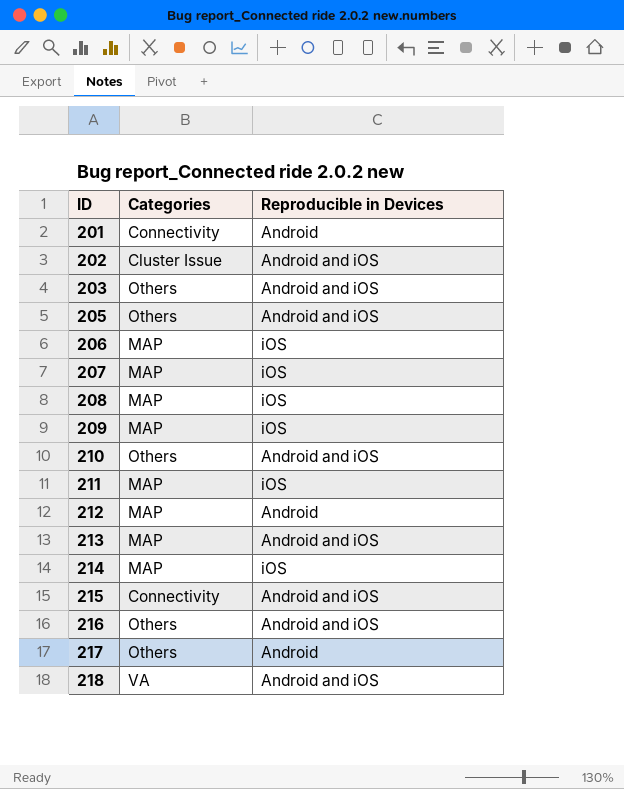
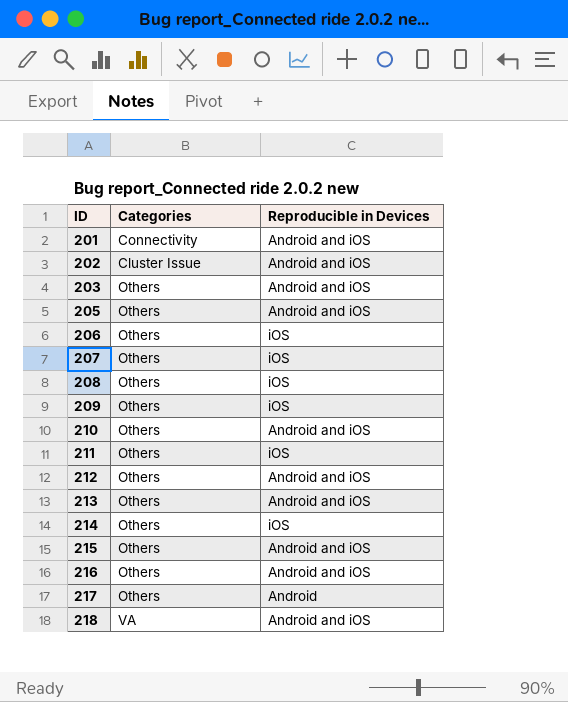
201 | Reproducible in Devices: Android -> Android and iOS
206 | Categories: MAP -> Others
207 | Categories: MAP -> Others
208 | Categories: MAP -> Others
209 | Categories: MAP -> Others
211 | Categories: MAP -> Others
212 | Categories: MAP -> Others
212 | Reproducible in Devices: Android -> Android and iOS
213 | Categories: MAP -> Others
214 | Categories: MAP -> Others
215 | Categories: Connectivity -> Others

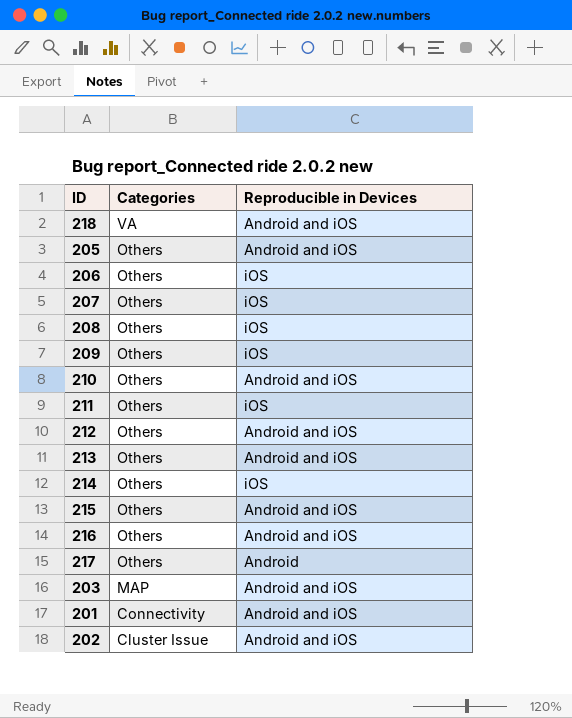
row order: ID ascending -> Categories descending
203 | Categories: Others -> MAP

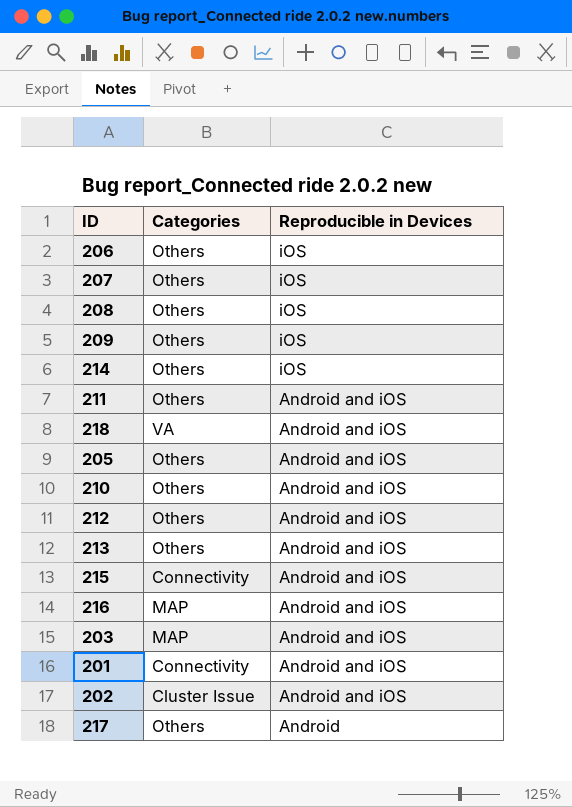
row order: Categories descending -> Reproducible in Devices descending
211 | Reproducible in Devices: iOS -> Android and iOS
215 | Categories: Others -> Connectivity
216 | Categories: Others -> MAP

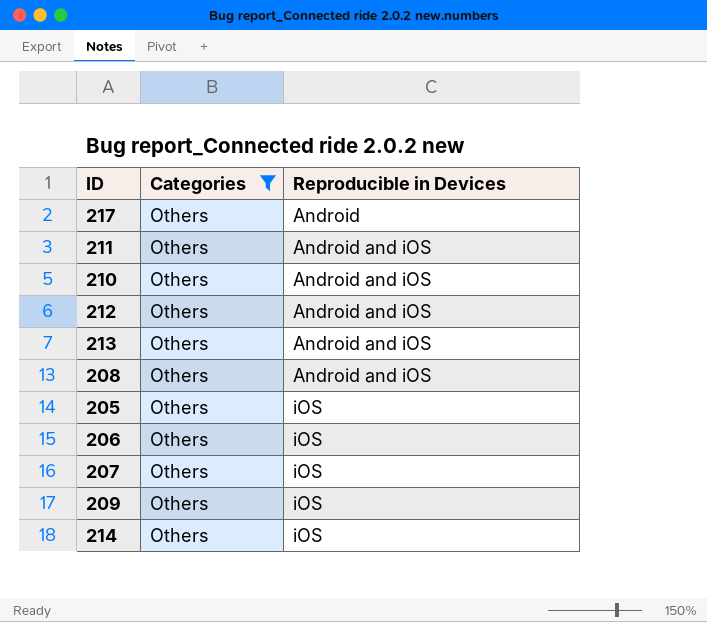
filter: none -> Categories = Others
row order: Reproducible in Devices descending -> Reproducible in Devices ascending
208 | Reproducible in Devices: iOS -> Android and iOS
205 | Reproducible in Devices: Android and iOS -> iOS

